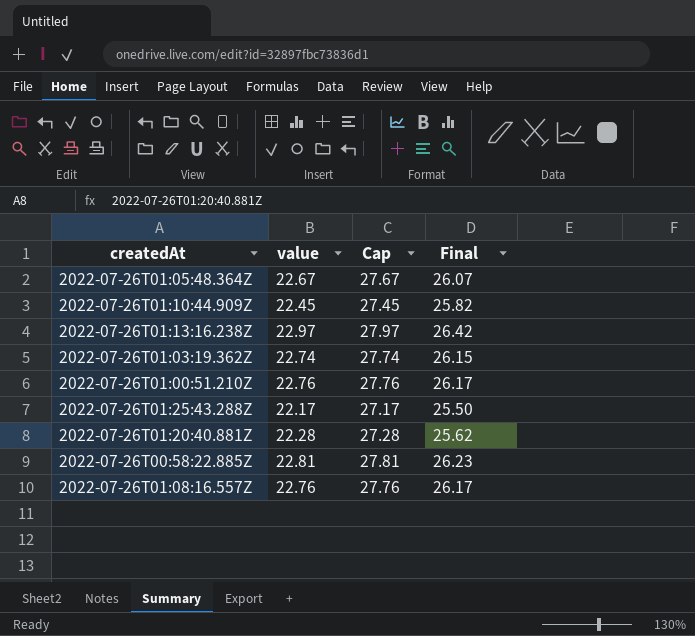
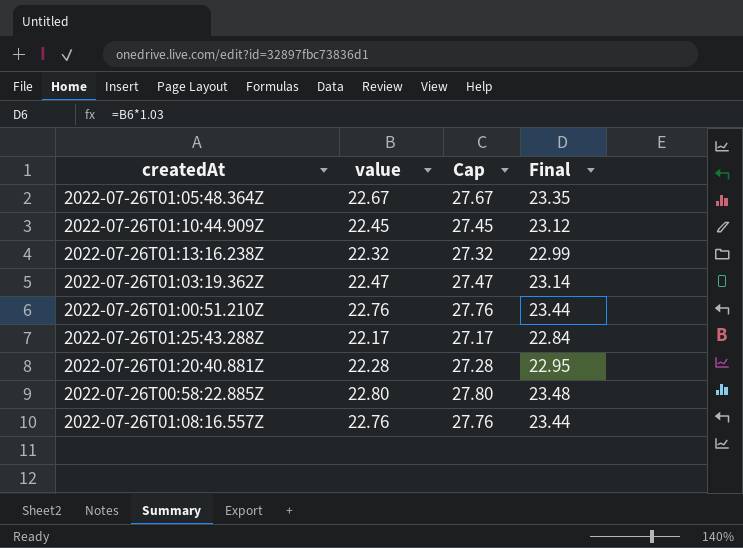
column Final | formula: [value] * 1.15 -> [value] * 1.03
2022-07-26T01:13:16.238Z | value: 22.97 -> 22.32
2022-07-26T01:13:16.238Z | Cap: 27.97 -> 27.32
2022-07-26T01:03:19.362Z | value: 22.74 -> 22.47
2022-07-26T01:03:19.362Z | Cap: 27.74 -> 27.47
2022-07-26T00:58:22.885Z | value: 22.81 -> 22.80
2022-07-26T00:58:22.885Z | Cap: 27.81 -> 27.80

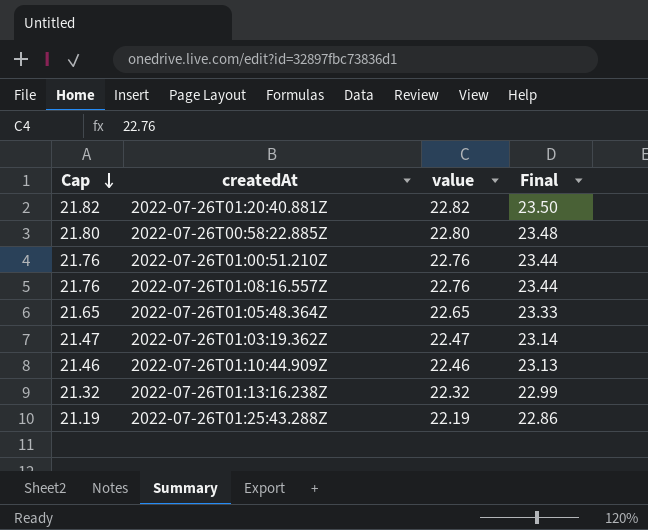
row order: none -> Cap descending
column Cap | formula: [value] + 5 -> [value] - 1
column Cap | position: 3 -> 1
2022-07-26T01:20:40.881Z | value: 22.28 -> 22.82
2022-07-26T01:20:40.881Z | Final: 22.95 -> 23.50
2022-07-26T01:05:48.364Z | value: 22.67 -> 22.65
2022-07-26T01:05:48.364Z | Final: 23.35 -> 23.33
2022-07-26T01:10:44.909Z | value: 22.45 -> 22.46
2022-07-26T01:10:44.909Z | Final: 23.12 -> 23.13
2022-07-26T01:25:43.288Z | value: 22.17 -> 22.19
2022-07-26T01:25:43.288Z | Final: 22.84 -> 22.86

